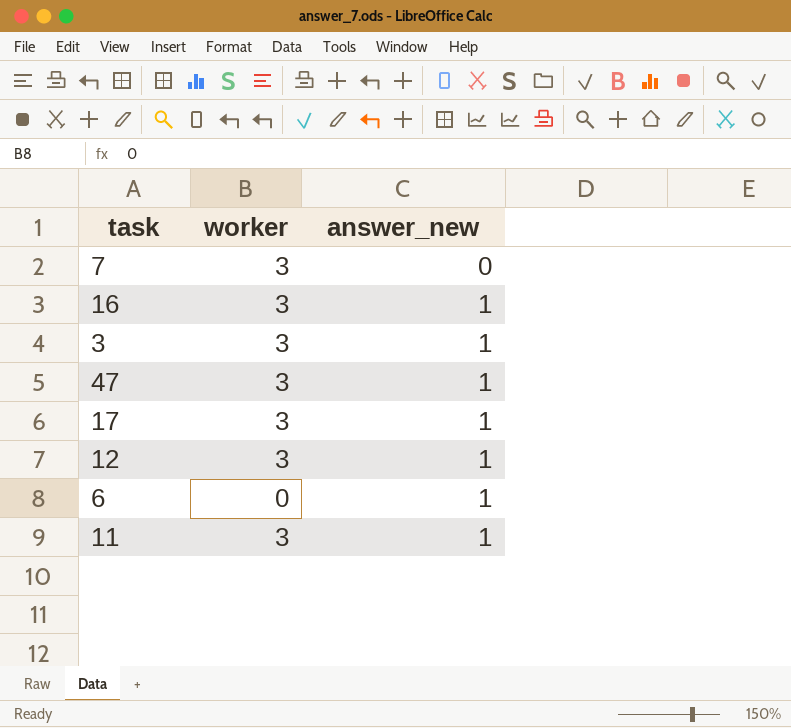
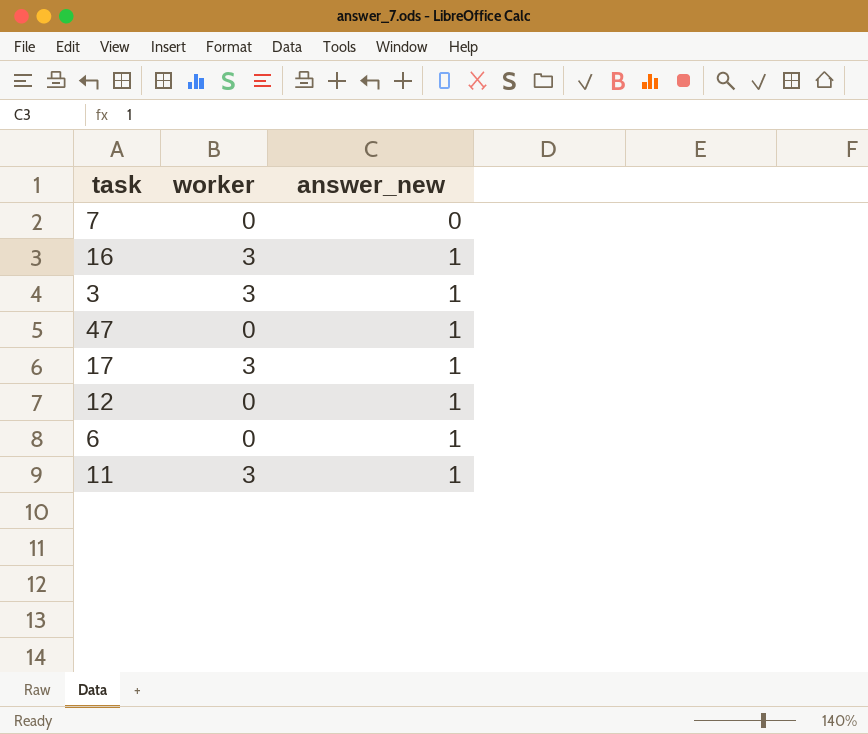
7 | worker: 3 -> 0
47 | worker: 3 -> 0
12 | worker: 3 -> 0

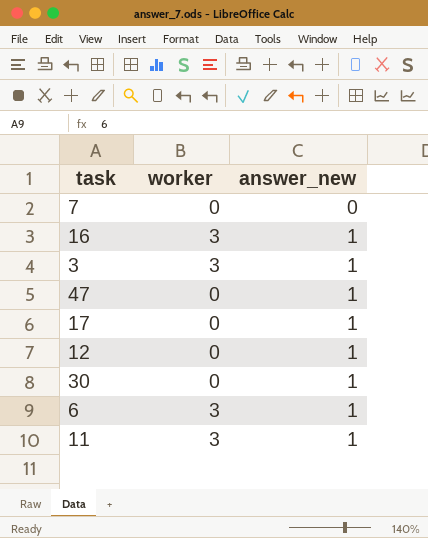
17 | worker: 3 -> 0
row 30: none -> 0 | 1
6 | worker: 0 -> 3

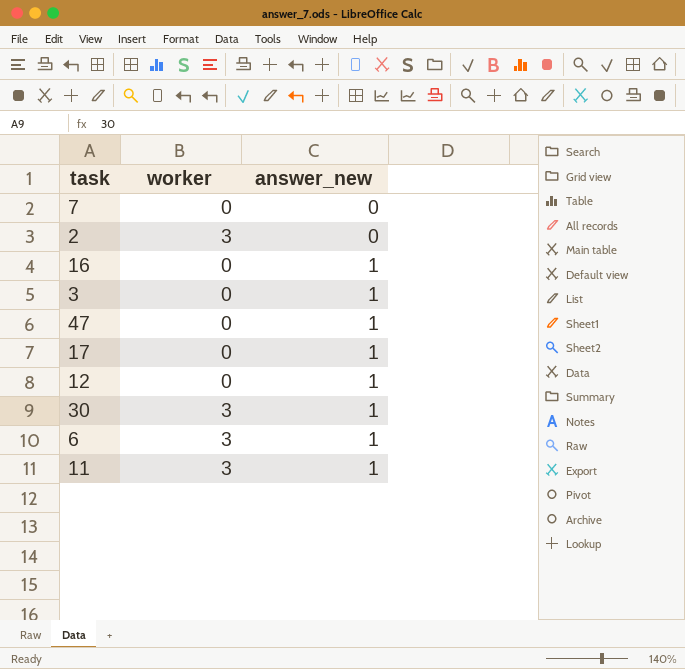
row 2: none -> 3 | 0
16 | worker: 3 -> 0
3 | worker: 3 -> 0
30 | worker: 0 -> 3

